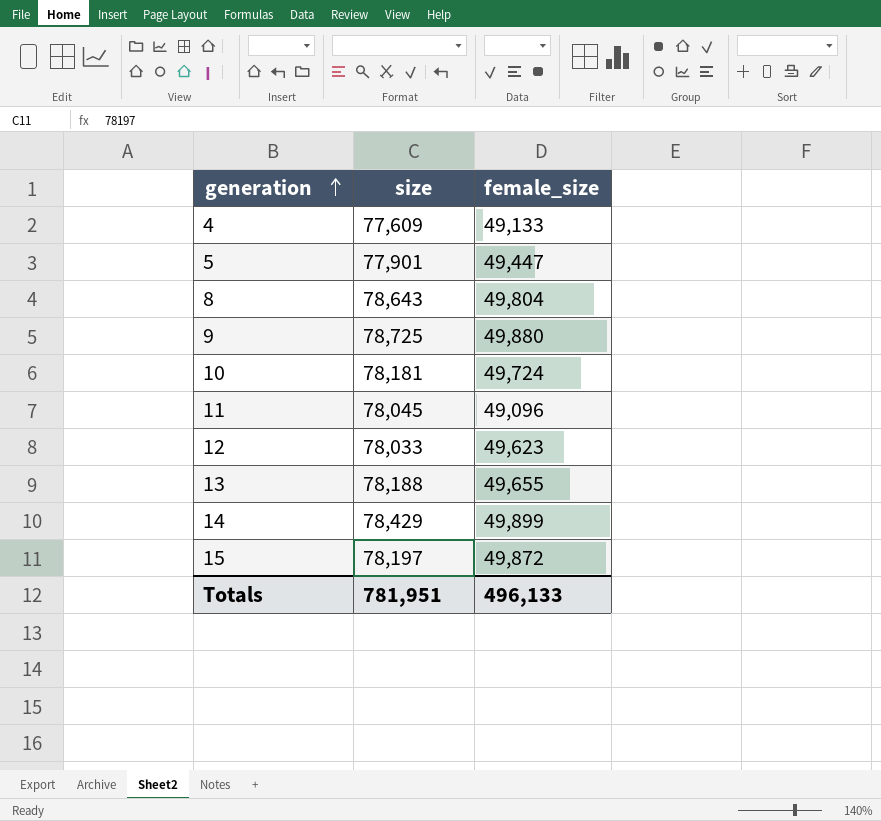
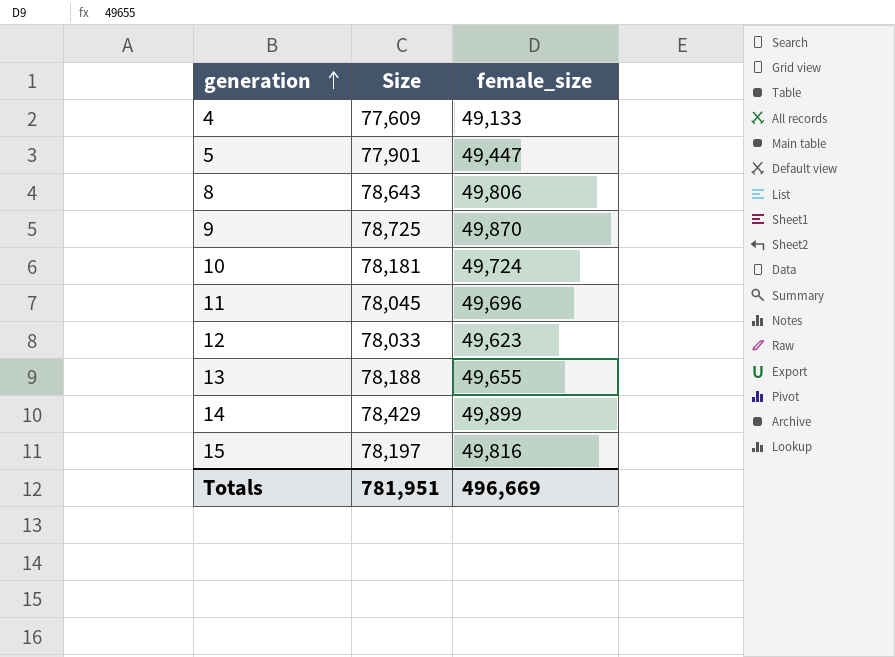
column name: size -> Size
8 | female_size: 49,804 -> 49,806
9 | female_size: 49,880 -> 49,870
11 | female_size: 49,096 -> 49,696
15 | female_size: 49,872 -> 49,816
Totals | female_size: 496,133 -> 496,669

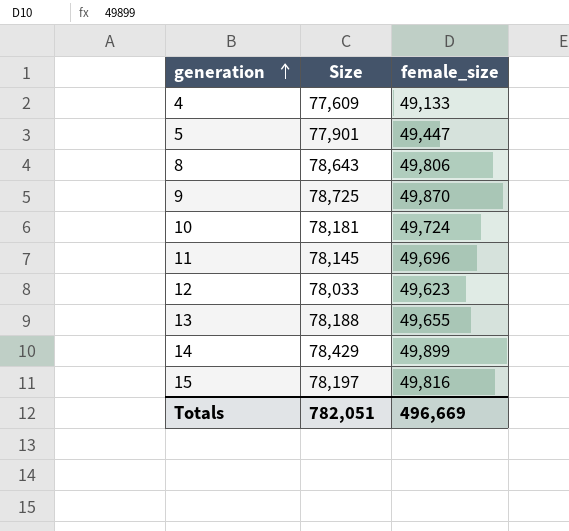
11 | Size: 78,045 -> 78,145
Totals | Size: 781,951 -> 782,051

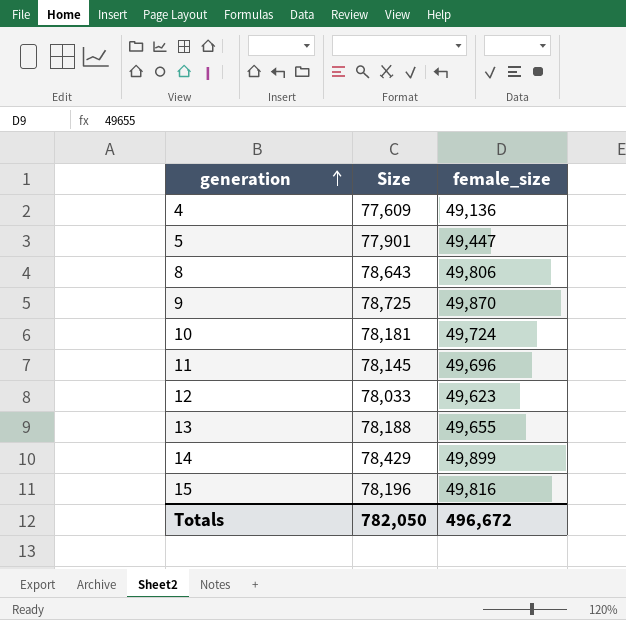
4 | female_size: 49,133 -> 49,136
15 | Size: 78,197 -> 78,196
Totals | Size: 782,051 -> 782,050
Totals | female_size: 496,669 -> 496,672

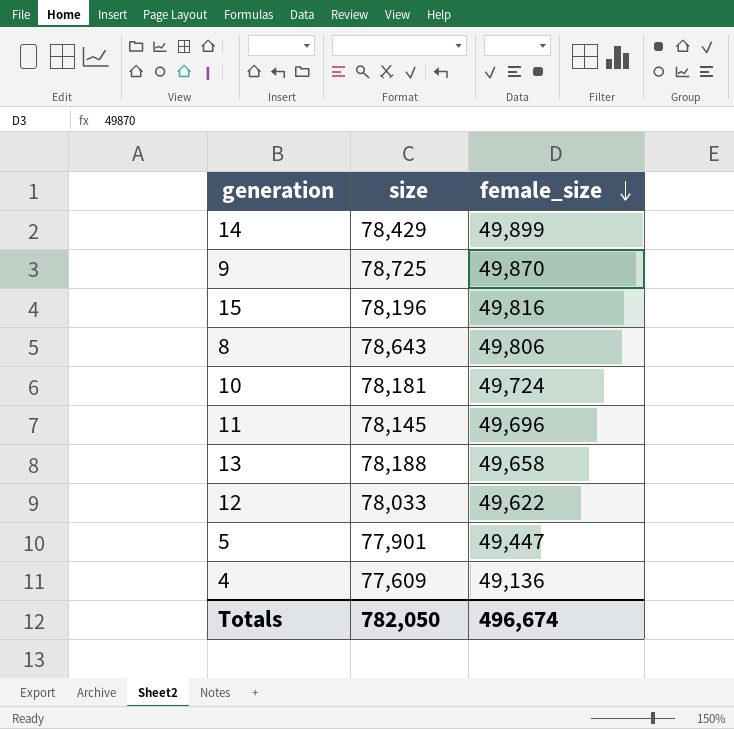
row order: generation ascending -> female_size descending
column name: Size -> size
13 | female_size: 49,655 -> 49,658
12 | female_size: 49,623 -> 49,622
Totals | female_size: 496,672 -> 496,674

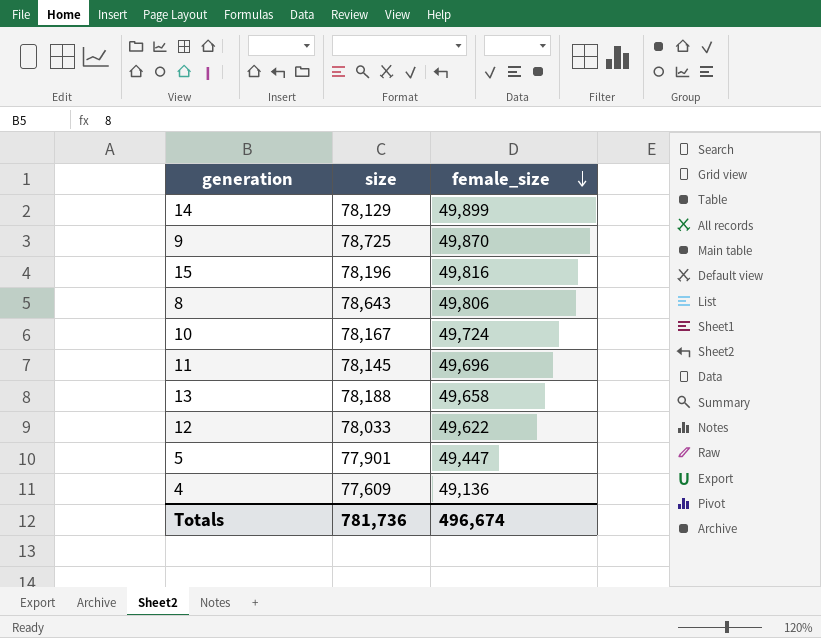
14 | size: 78,429 -> 78,129
10 | size: 78,181 -> 78,167
Totals | size: 782,050 -> 781,736

